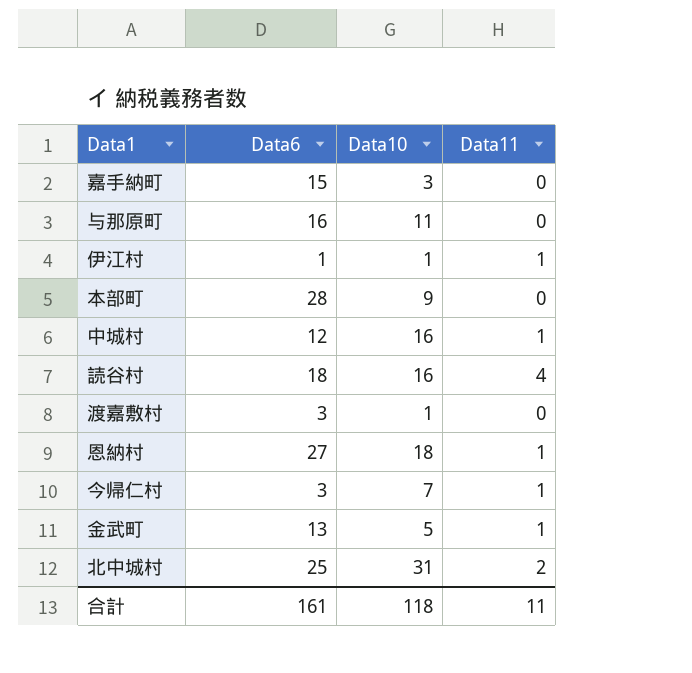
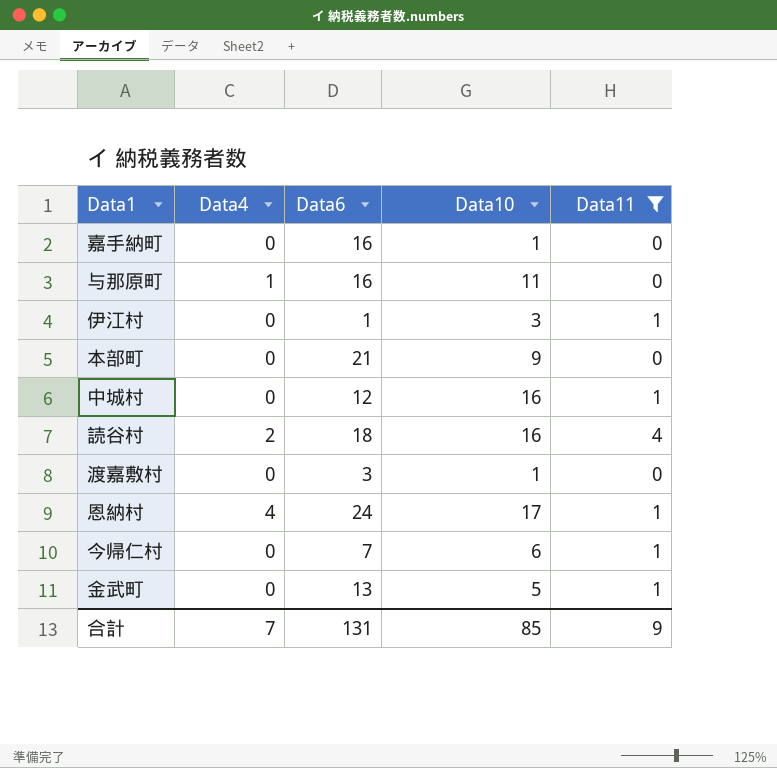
filter: none -> Data11 != 2
column Data4 | position: none -> 2
嘉手納町 | Data6: 15 -> 16
嘉手納町 | Data10: 3 -> 1
伊江村 | Data10: 1 -> 3
本部町 | Data6: 28 -> 21
恩納村 | Data6: 27 -> 24
恩納村 | Data10: 18 -> 17
今帰仁村 | Data6: 3 -> 7
今帰仁村 | Data10: 7 -> 6
合計 | Data6: 161 -> 131
合計 | Data10: 118 -> 85
合計 | Data11: 11 -> 9

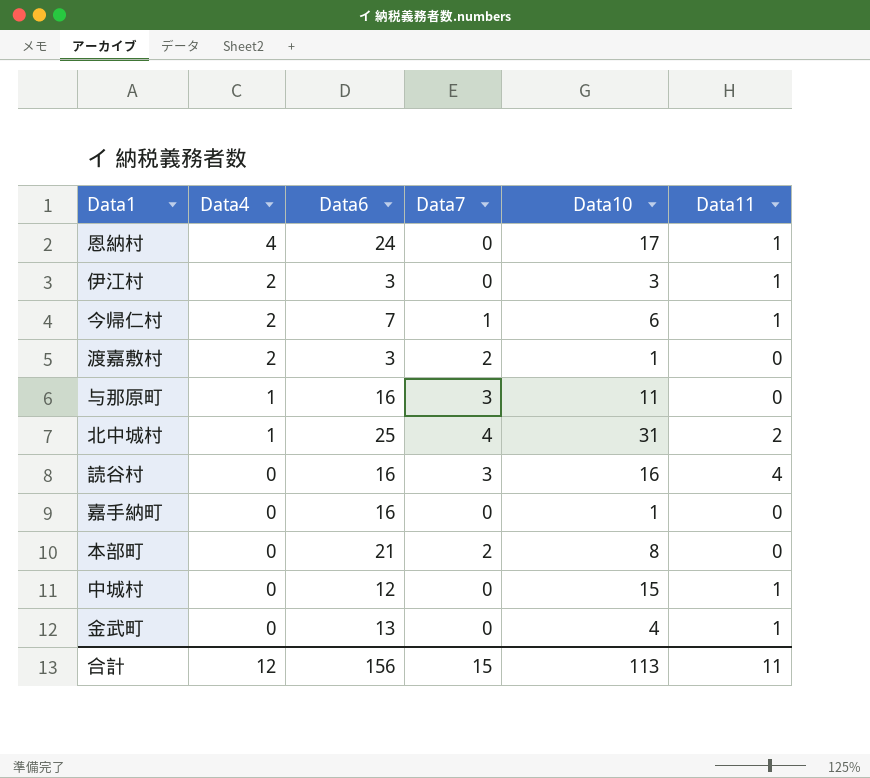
filter: Data11 != 2 -> none
row order: none -> Data4 descending
column Data7 | position: none -> 4
伊江村 | Data4: 0 -> 2
伊江村 | Data6: 1 -> 3
今帰仁村 | Data4: 0 -> 2
渡嘉敷村 | Data4: 0 -> 2
読谷村 | Data4: 2 -> 0
読谷村 | Data6: 18 -> 16
本部町 | Data10: 9 -> 8
中城村 | Data10: 16 -> 15
金武町 | Data10: 5 -> 4
合計 | Data4: 7 -> 12
合計 | Data6: 131 -> 156
合計 | Data10: 85 -> 113
合計 | Data11: 9 -> 11

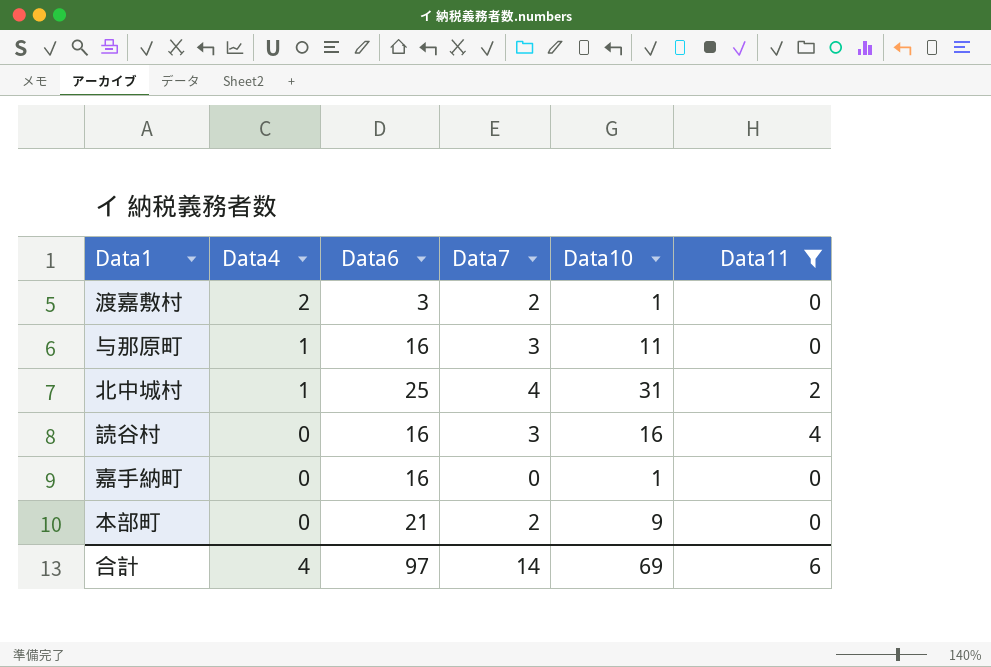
filter: none -> Data11 != 1
本部町 | Data10: 8 -> 9
合計 | Data4: 12 -> 4
合計 | Data6: 156 -> 97
合計 | Data7: 15 -> 14
合計 | Data10: 113 -> 69
合計 | Data11: 11 -> 6

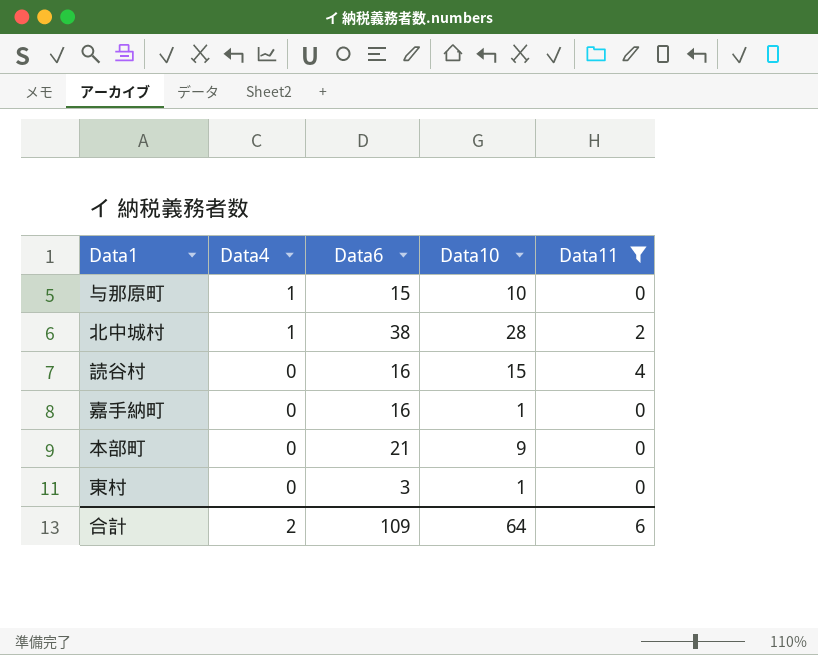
column Data7 | position: 4 -> none
row 渡嘉敷村: 2 | 3 | 2 | 1 | 0 -> none
与那原町 | Data6: 16 -> 15
与那原町 | Data10: 11 -> 10
北中城村 | Data6: 25 -> 38
北中城村 | Data10: 31 -> 28
読谷村 | Data10: 16 -> 15
row 東村: none -> 0 | 3 | 1 | 0
合計 | Data4: 4 -> 2
合計 | Data6: 97 -> 109
合計 | Data10: 69 -> 64

